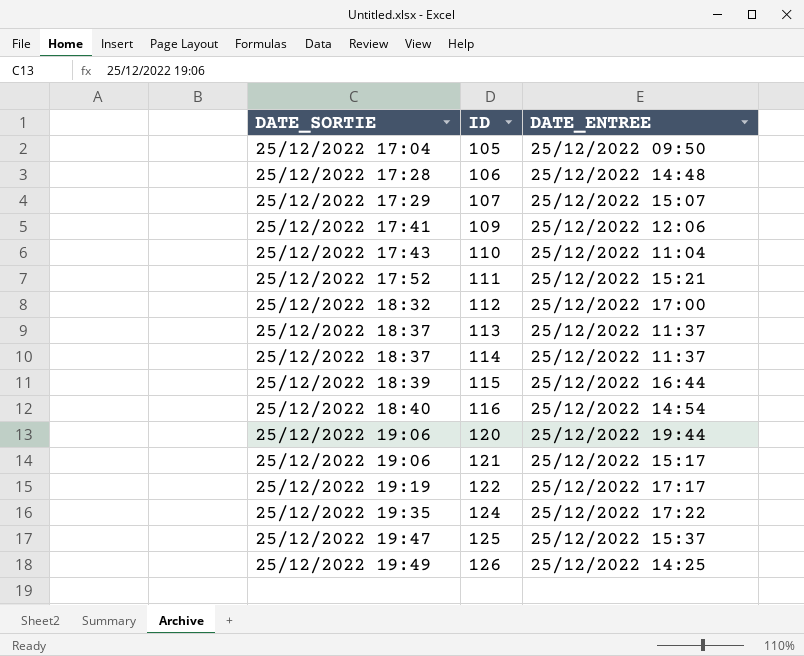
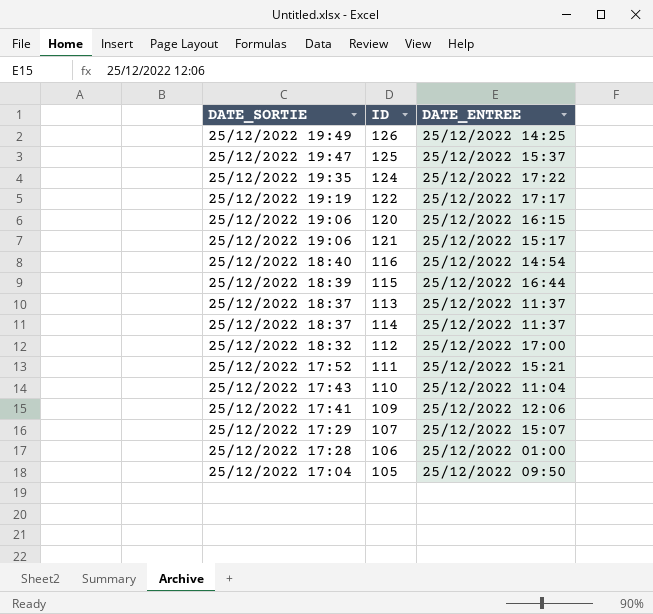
row order: DATE_SORTIE ascending -> DATE_SORTIE descending
120 | DATE_ENTREE: 25/12/2022 19:44 -> 25/12/2022 16:15
106 | DATE_ENTREE: 25/12/2022 14:48 -> 25/12/2022 01:00

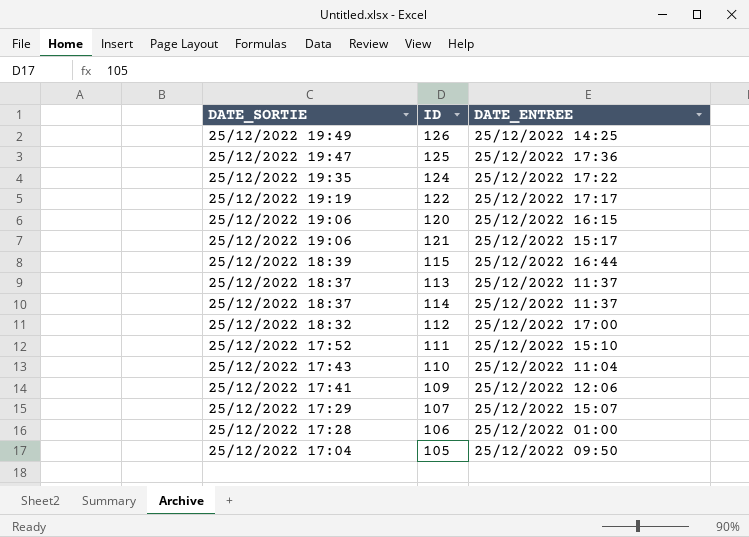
row 116: 25/12/2022 18:40 | 25/12/2022 14:54 -> none
125 | DATE_ENTREE: 25/12/2022 15:37 -> 25/12/2022 17:36
111 | DATE_ENTREE: 25/12/2022 15:21 -> 25/12/2022 15:10

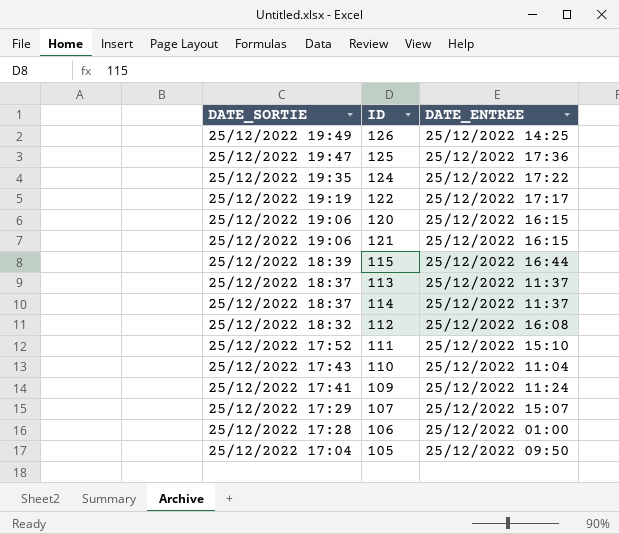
121 | DATE_ENTREE: 25/12/2022 15:17 -> 25/12/2022 16:15
112 | DATE_ENTREE: 25/12/2022 17:00 -> 25/12/2022 16:08
109 | DATE_ENTREE: 25/12/2022 12:06 -> 25/12/2022 11:24

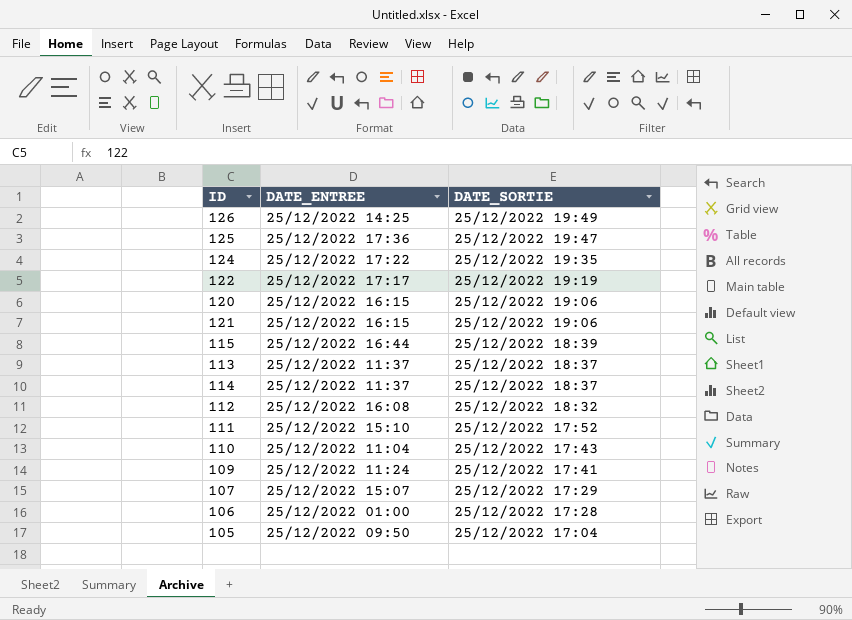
column DATE_SORTIE | position: 1 -> 3

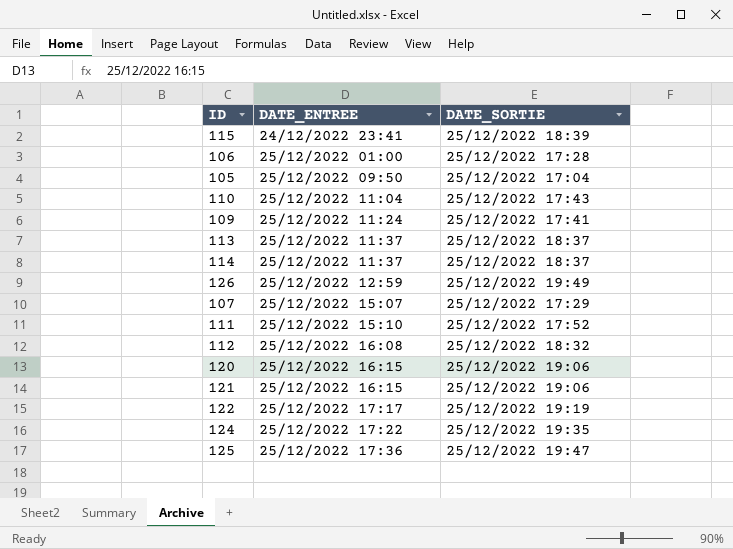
row order: DATE_SORTIE descending -> DATE_ENTREE ascending
115 | DATE_ENTREE: 25/12/2022 16:44 -> 24/12/2022 23:41
126 | DATE_ENTREE: 25/12/2022 14:25 -> 25/12/2022 12:59

